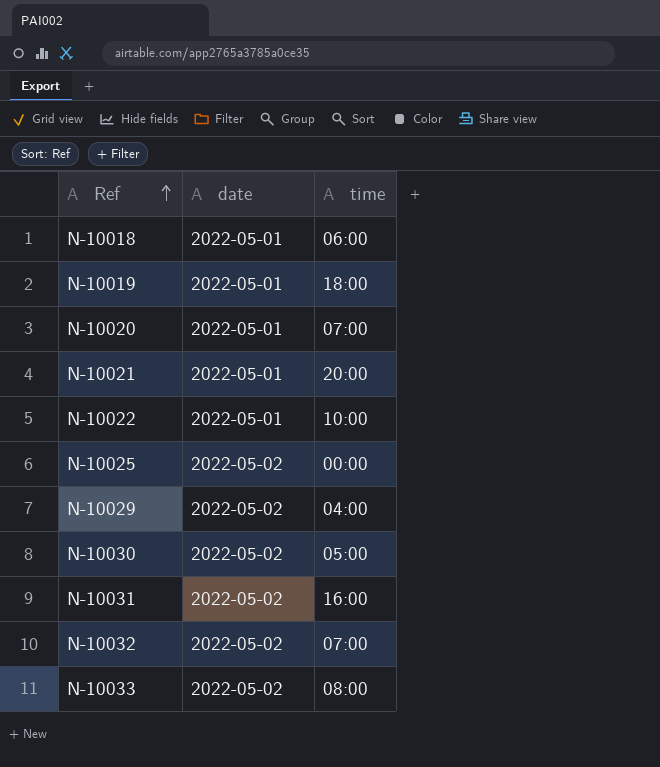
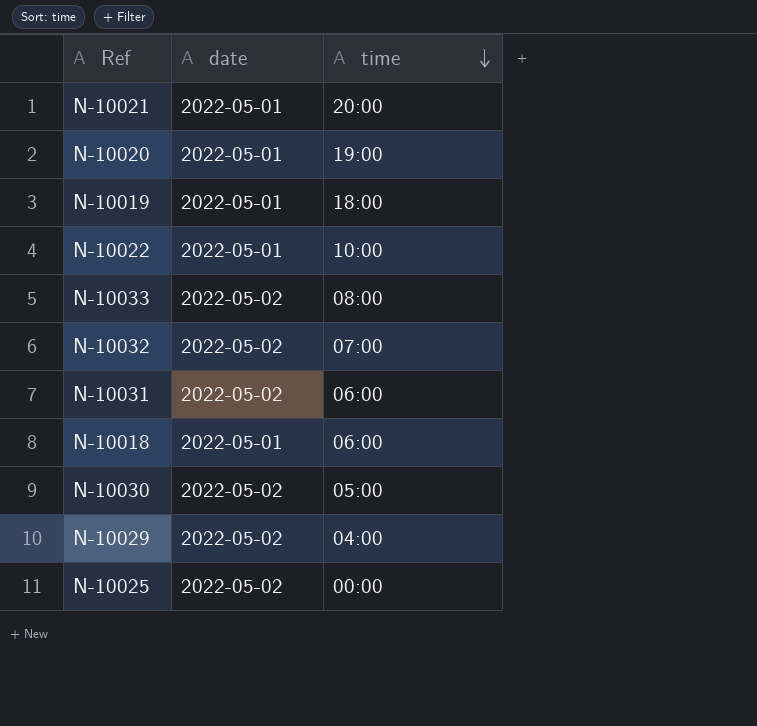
row order: Ref ascending -> time descending
N-10020 | time: 07:00 -> 19:00
N-10031 | time: 16:00 -> 06:00

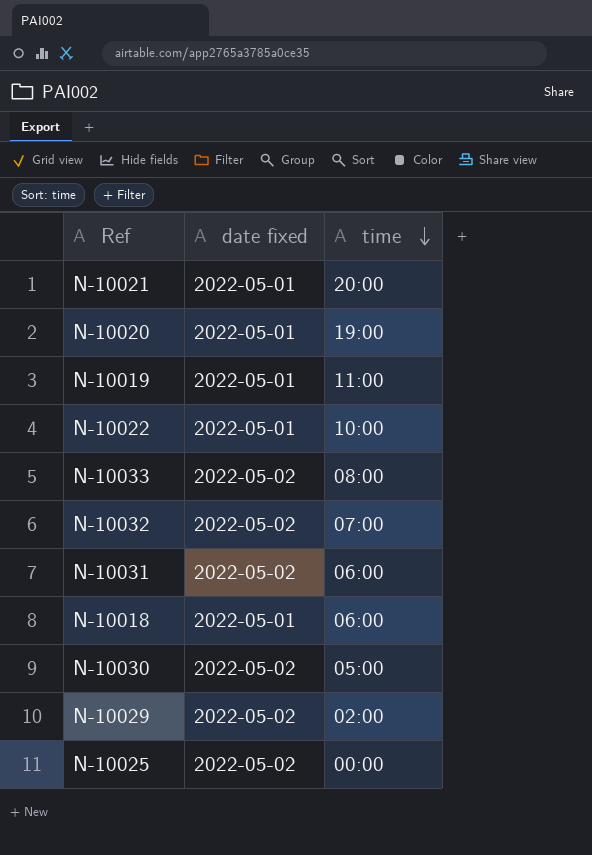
column name: date -> date fixed
N-10019 | time: 18:00 -> 11:00
N-10029 | time: 04:00 -> 02:00

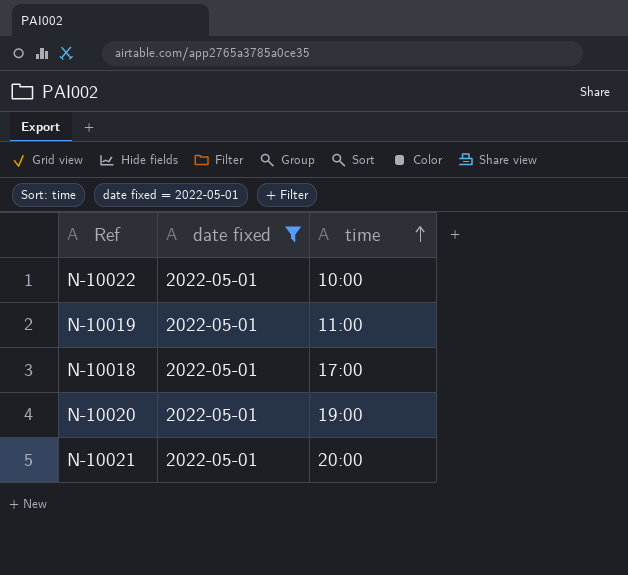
filter: none -> date fixed = 2022-05-01
row order: time descending -> time ascending
N-10018 | time: 06:00 -> 17:00

